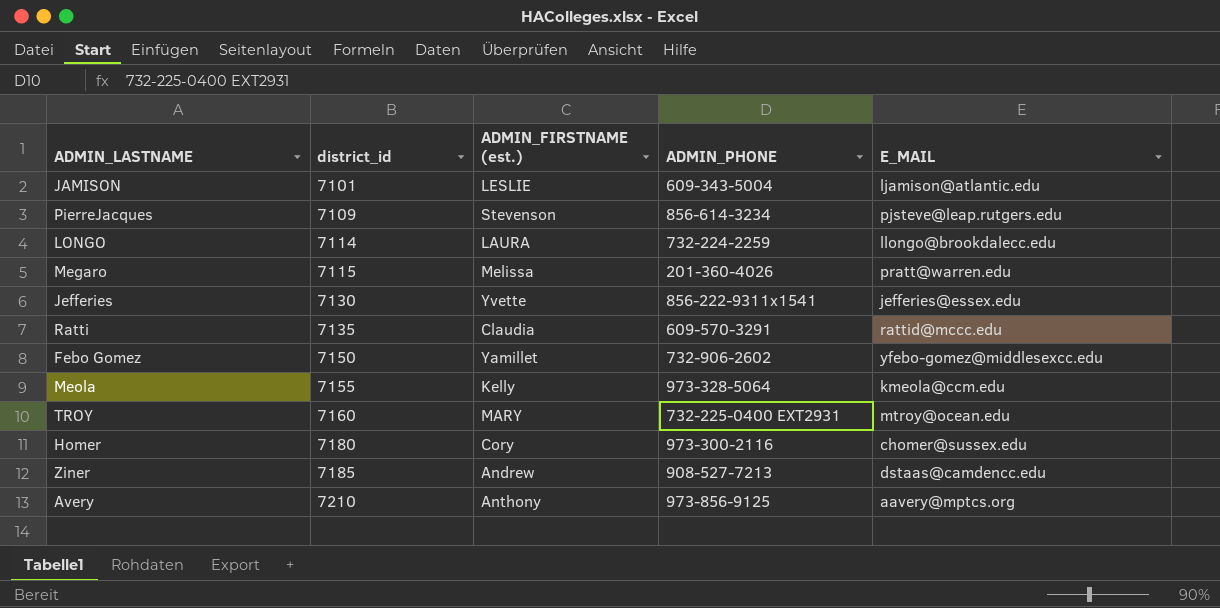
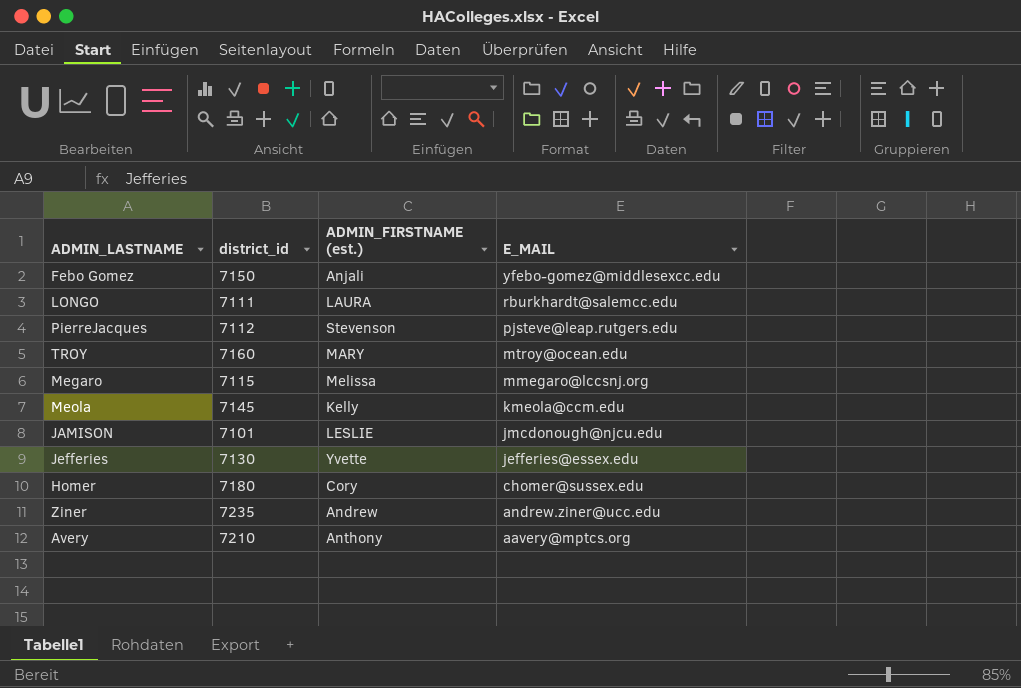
row order: district_id ascending -> E_MAIL descending
column ADMIN_PHONE | position: 4 -> none
row Ratti: 7135 | Claudia | 609-570-3291 | rattid@mccc.edu -> none
Febo Gomez | ADMIN_FIRSTNAME (est.): Yamillet -> Anjali
LONGO | district_id: 7114 -> 7111
LONGO | E_MAIL: llongo@brookdalecc.edu -> rburkhardt@salemcc.edu
PierreJacques | district_id: 7109 -> 7112
Megaro | E_MAIL: pratt@warren.edu -> mmegaro@lccsnj.org
Meola | district_id: 7155 -> 7145
JAMISON | E_MAIL: ljamison@atlantic.edu -> jmcdonough@njcu.edu
Ziner | district_id: 7185 -> 7235
Ziner | E_MAIL: dstaas@camdencc.edu -> andrew.ziner@ucc.edu

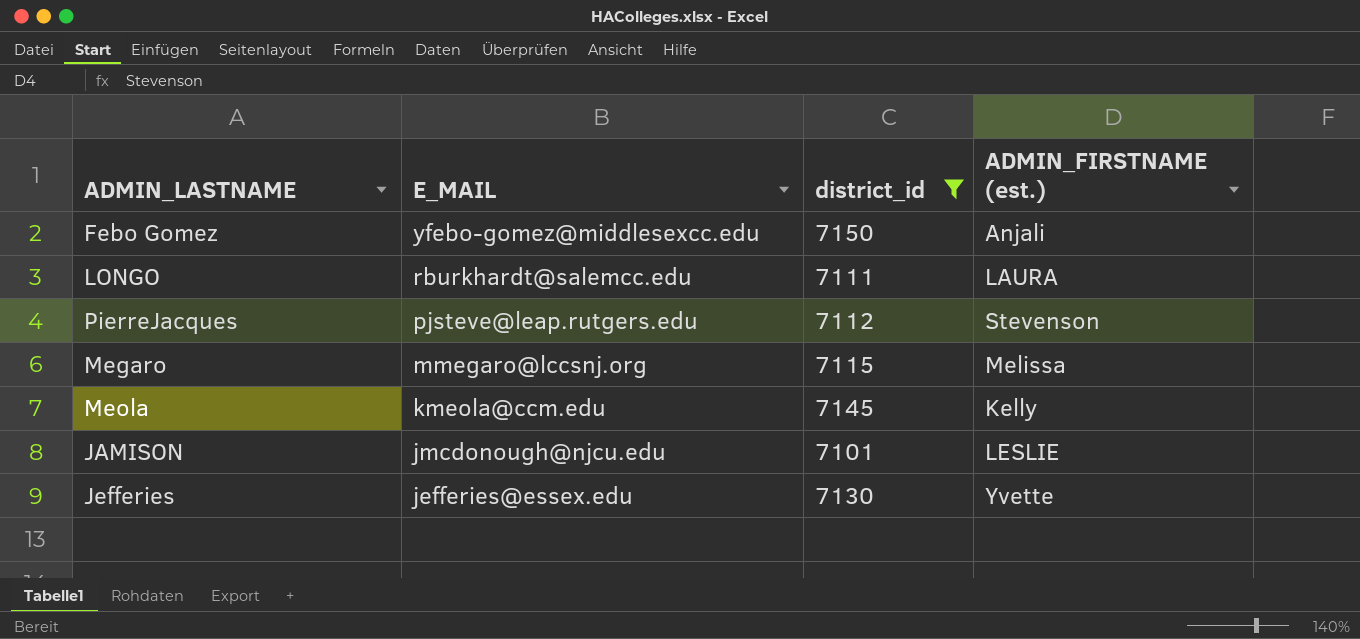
filter: none -> district_id <= 7150
column E_MAIL | position: 4 -> 2

